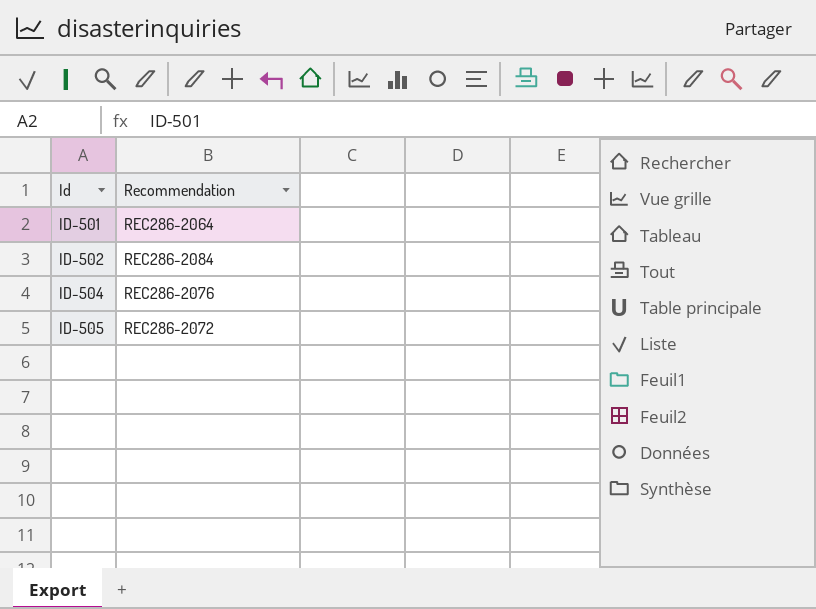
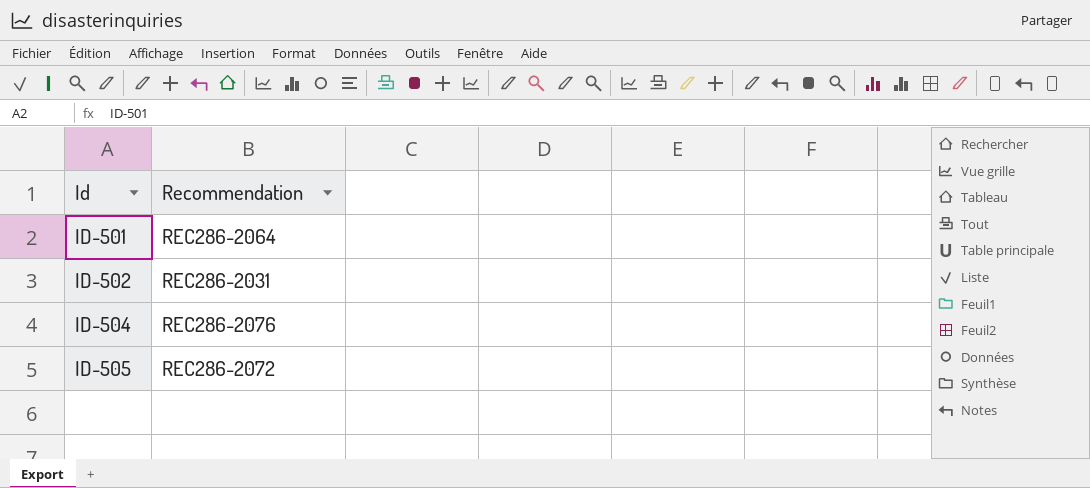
ID-502 | Recommendation: REC286-2084 -> REC286-2031

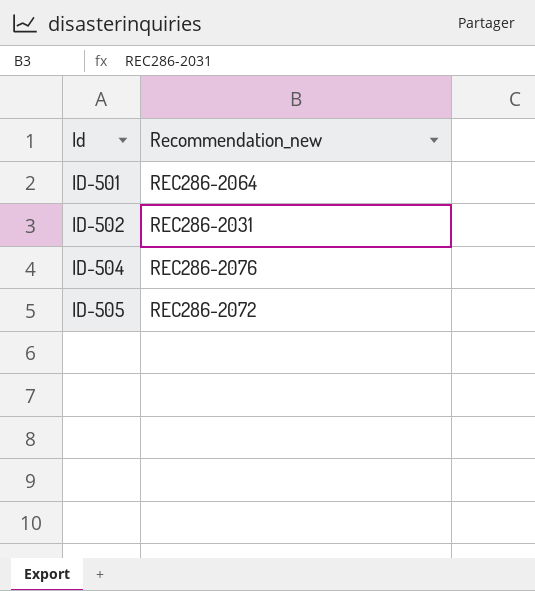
column name: Recommendation -> Recommendation_new

